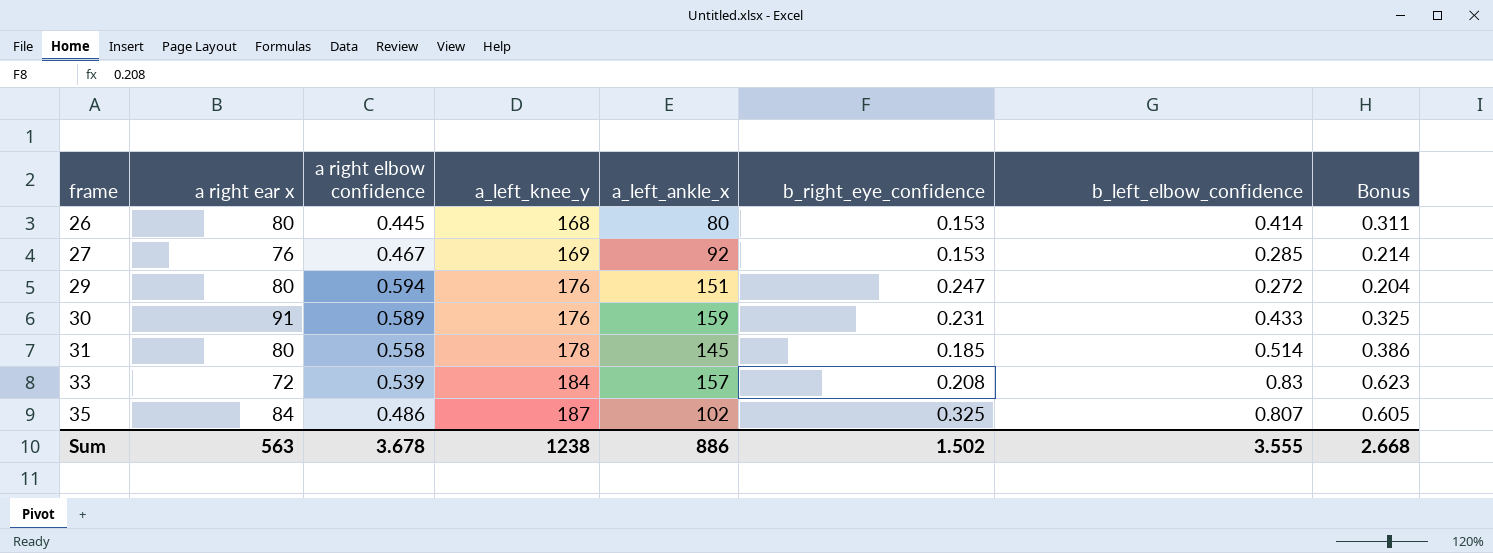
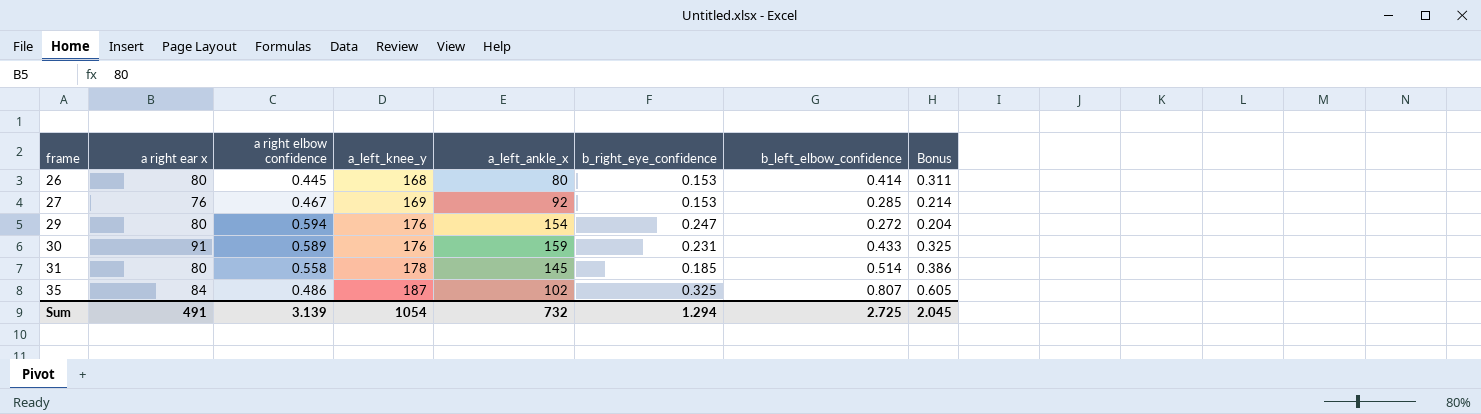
row 33: 72 | 0.539 | 184 | 157 | 0.208 | 0.83 | 0.623 -> none
29 | a_left_ankle_x: 151 -> 154
Sum | a right ear x: 563 -> 491
Sum | a right elbow confidence: 3.678 -> 3.139
Sum | a_left_knee_y: 1238 -> 1054
Sum | a_left_ankle_x: 886 -> 732
Sum | b_right_eye_confidence: 1.502 -> 1.294
Sum | b_left_elbow_confidence: 3.555 -> 2.725
Sum | Bonus: 2.668 -> 2.045

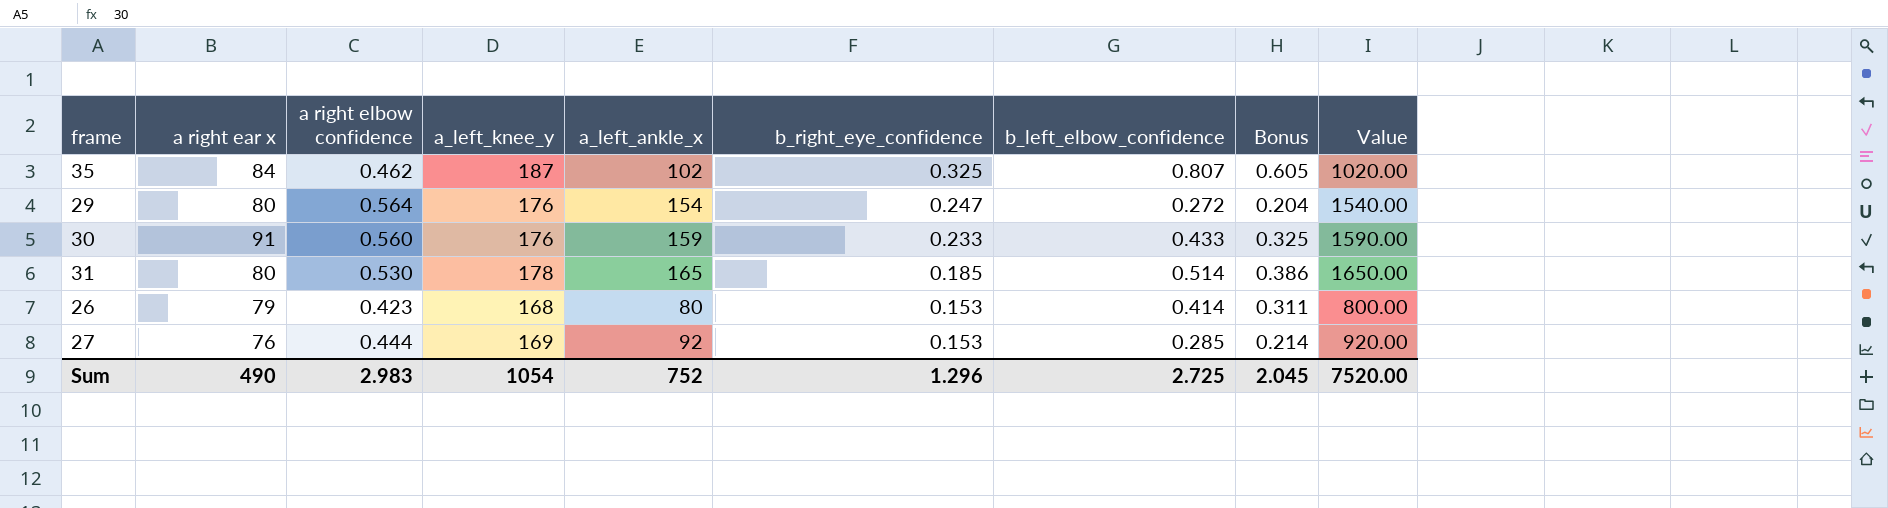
row order: frame ascending -> b_right_eye_confidence descending
column Value | formula: none -> [a_left_ankle_x] * 10
35 | a right elbow confidence: 0.486 -> 0.462
29 | a right elbow confidence: 0.594 -> 0.564
30 | a right elbow confidence: 0.589 -> 0.560
30 | b_right_eye_confidence: 0.231 -> 0.233
31 | a right elbow confidence: 0.558 -> 0.530
31 | a_left_ankle_x: 145 -> 165
26 | a right ear x: 80 -> 79
26 | a right elbow confidence: 0.445 -> 0.423
27 | a right elbow confidence: 0.467 -> 0.444
Sum | a right ear x: 491 -> 490
Sum | a right elbow confidence: 3.139 -> 2.983
Sum | a_left_ankle_x: 732 -> 752
Sum | b_right_eye_confidence: 1.294 -> 1.296

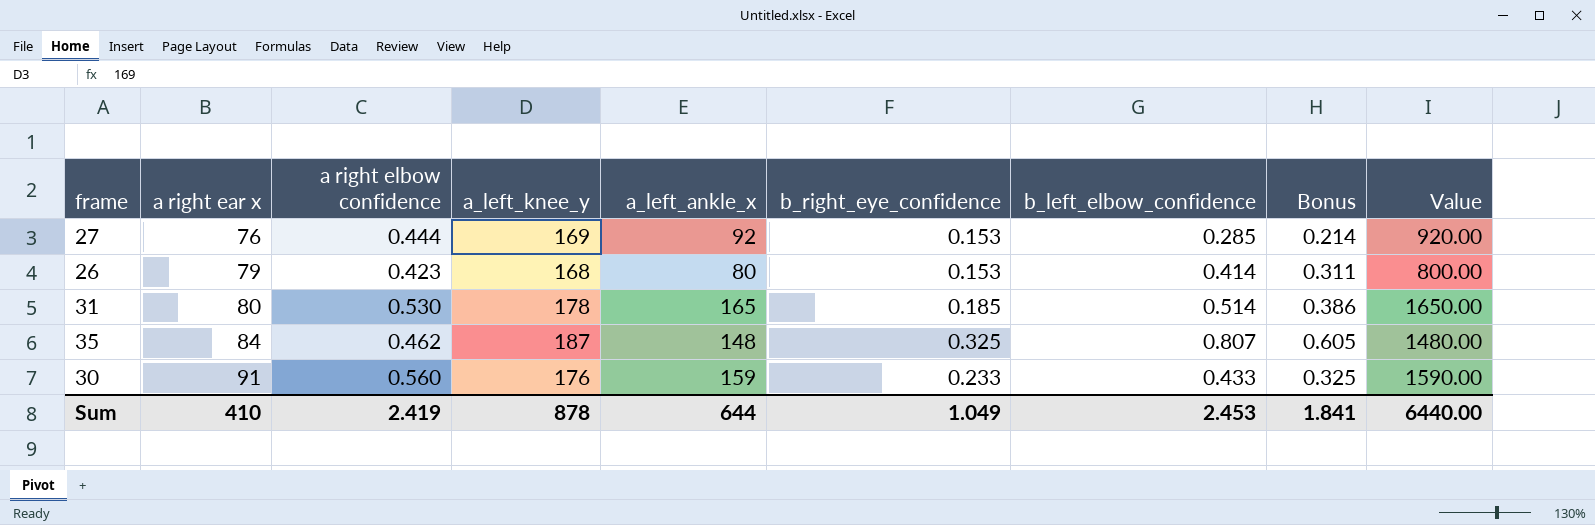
row order: b_right_eye_confidence descending -> a right ear x ascending
row 29: 80 | 0.564 | 176 | 154 | 0.247 | 0.272 | 0.204 | 1540.00 -> none
35 | a_left_ankle_x: 102 -> 148
35 | Value: 1020.00 -> 1480.00
Sum | a right ear x: 490 -> 410
Sum | a right elbow confidence: 2.983 -> 2.419
Sum | a_left_knee_y: 1054 -> 878
Sum | a_left_ankle_x: 752 -> 644
Sum | b_right_eye_confidence: 1.296 -> 1.049
Sum | b_left_elbow_confidence: 2.725 -> 2.453
Sum | Bonus: 2.045 -> 1.841
Sum | Value: 7520.00 -> 6440.00

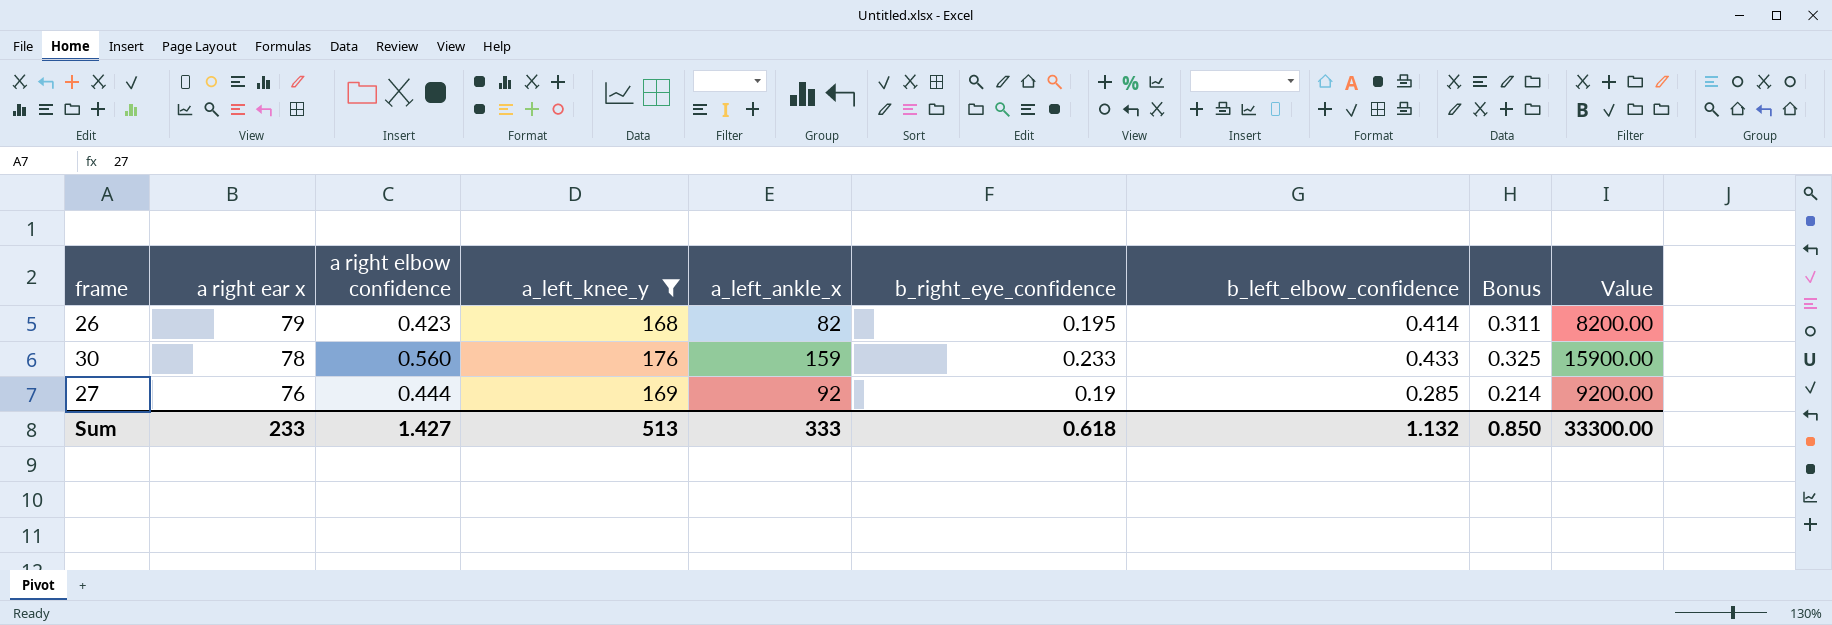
filter: none -> a_left_knee_y <= 176
row order: a right ear x ascending -> a right ear x descending
column Value | formula: [a_left_ankle_x] * 10 -> [a_left_ankle_x] * 100
26 | a_left_ankle_x: 80 -> 82
26 | b_right_eye_confidence: 0.153 -> 0.195
30 | a right ear x: 91 -> 78
27 | b_right_eye_confidence: 0.153 -> 0.19
Sum | a right ear x: 410 -> 233
Sum | a right elbow confidence: 2.419 -> 1.427
Sum | a_left_knee_y: 878 -> 513
Sum | a_left_ankle_x: 644 -> 333
Sum | b_right_eye_confidence: 1.049 -> 0.618
Sum | b_left_elbow_confidence: 2.453 -> 1.132
Sum | Bonus: 1.841 -> 0.850
Sum | Value: 6440.00 -> 33300.00

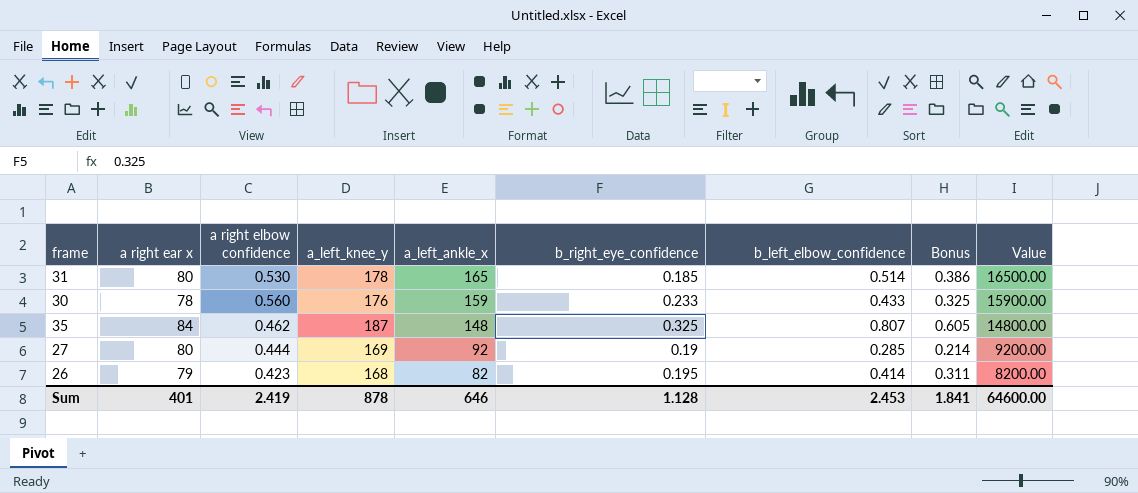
filter: a_left_knee_y <= 176 -> none
row order: a right ear x descending -> a_left_ankle_x descending
27 | a right ear x: 76 -> 80
Sum | a right ear x: 233 -> 401
Sum | a right elbow confidence: 1.427 -> 2.419
Sum | a_left_knee_y: 513 -> 878
Sum | a_left_ankle_x: 333 -> 646
Sum | b_right_eye_confidence: 0.618 -> 1.128
Sum | b_left_elbow_confidence: 1.132 -> 2.453
Sum | Bonus: 0.850 -> 1.841
Sum | Value: 33300.00 -> 64600.00

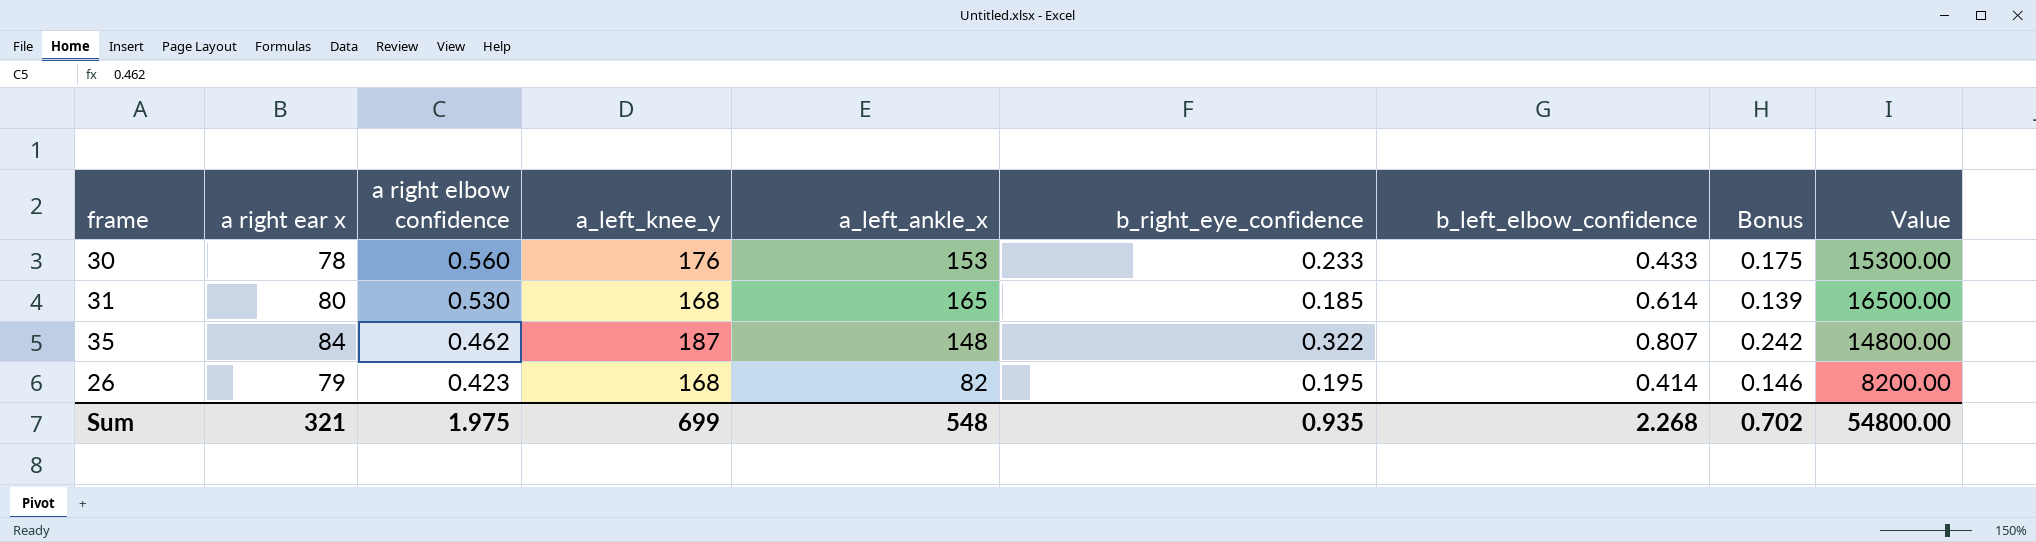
row order: a_left_ankle_x descending -> a right elbow confidence descending
column Bonus | formula: [b_left_elbow_confidence] * 0.75 -> [b_right_eye_confidence] * 0.75
row 27: 80 | 0.444 | 169 | 92 | 0.19 | 0.285 | 0.214 | 9200.00 -> none
30 | a_left_ankle_x: 159 -> 153
30 | Value: 15900.00 -> 15300.00
31 | a_left_knee_y: 178 -> 168
31 | b_left_elbow_confidence: 0.514 -> 0.614
35 | b_right_eye_confidence: 0.325 -> 0.322
Sum | a right ear x: 401 -> 321
Sum | a right elbow confidence: 2.419 -> 1.975
Sum | a_left_knee_y: 878 -> 699
Sum | a_left_ankle_x: 646 -> 548
Sum | b_right_eye_confidence: 1.128 -> 0.935
Sum | b_left_elbow_confidence: 2.453 -> 2.268
Sum | Bonus: 1.841 -> 0.702
Sum | Value: 64600.00 -> 54800.00

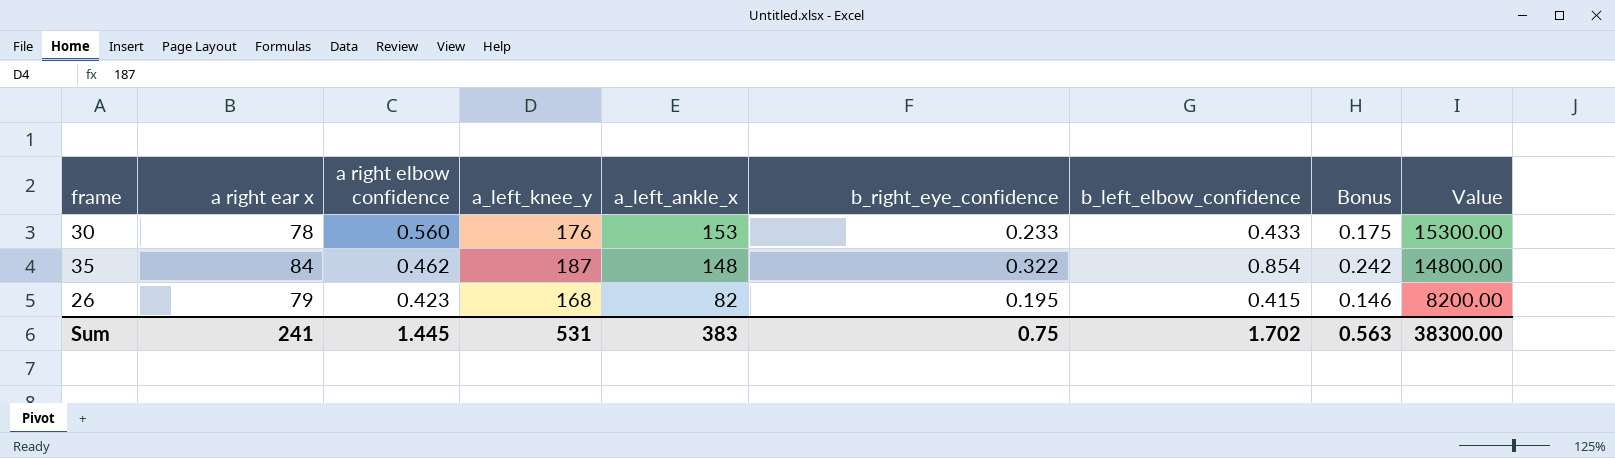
row 31: 80 | 0.530 | 168 | 165 | 0.185 | 0.614 | 0.139 | 16500.00 -> none
35 | b_left_elbow_confidence: 0.807 -> 0.854
26 | b_left_elbow_confidence: 0.414 -> 0.415
Sum | a right ear x: 321 -> 241
Sum | a right elbow confidence: 1.975 -> 1.445
Sum | a_left_knee_y: 699 -> 531
Sum | a_left_ankle_x: 548 -> 383
Sum | b_right_eye_confidence: 0.935 -> 0.75
Sum | b_left_elbow_confidence: 2.268 -> 1.702
Sum | Bonus: 0.702 -> 0.563
Sum | Value: 54800.00 -> 38300.00

